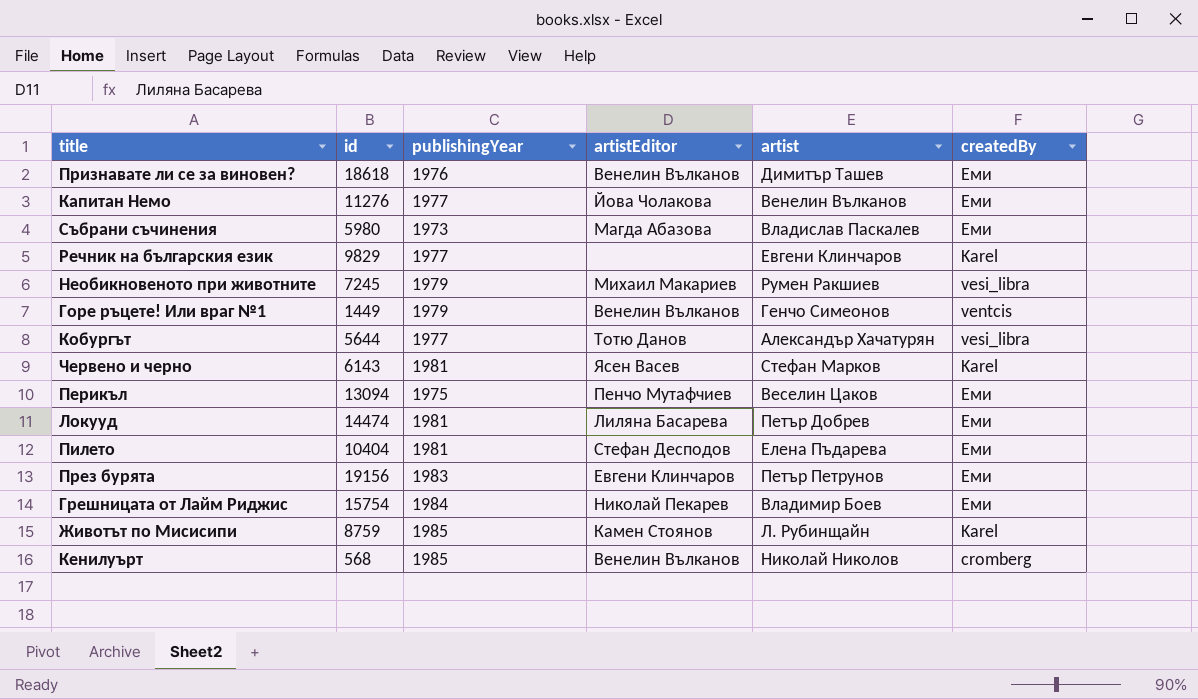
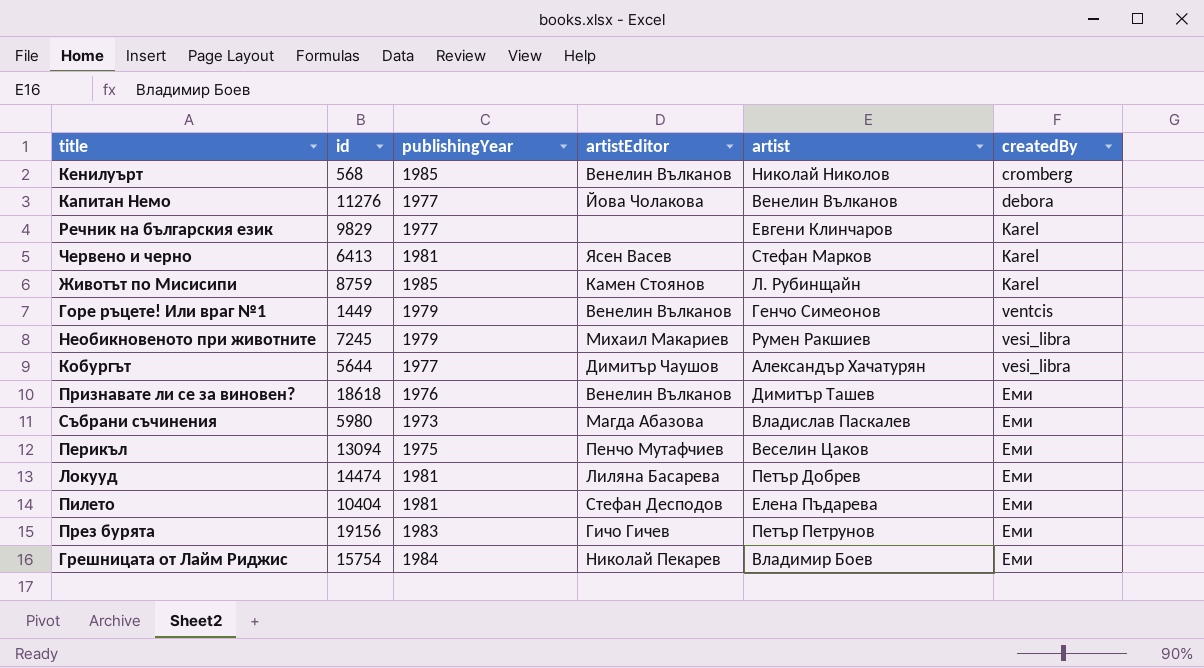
row order: none -> createdBy ascending
Капитан Немо | createdBy: Еми -> debora
Червено и черно | id: 6143 -> 6413
Кобургът | artistEditor: Тотю Данов -> Димитър Чаушов
През бурята | artistEditor: Евгени Клинчаров -> Гичо Гичев

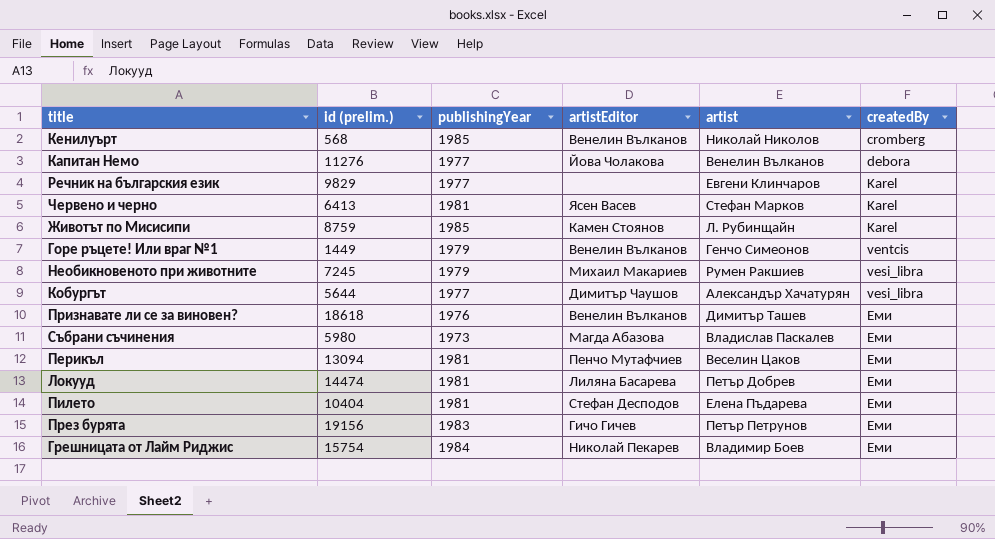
column name: id -> id (prelim.)
Перикъл | publishingYear: 1975 -> 1981

